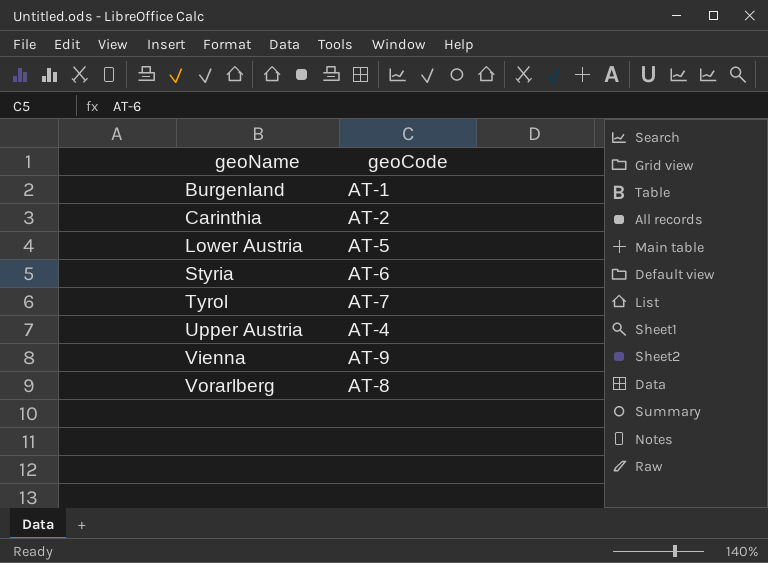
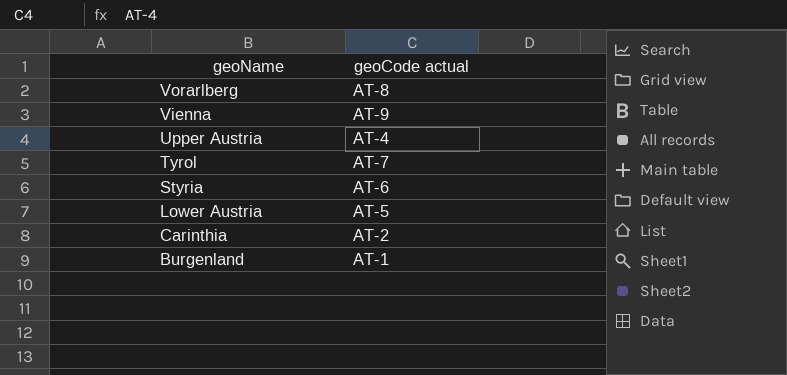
row order: geoName ascending -> geoName descending
column name: geoCode -> geoCode actual

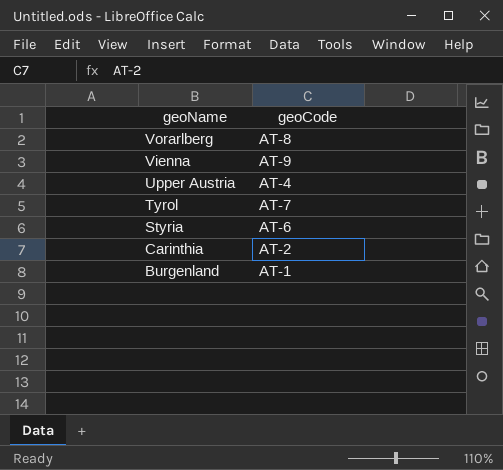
column name: geoCode actual -> geoCode
row Lower Austria: AT-5 -> none

